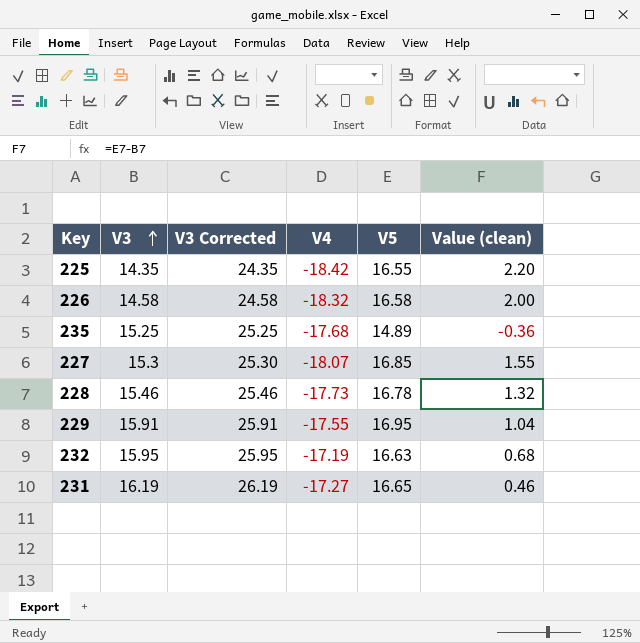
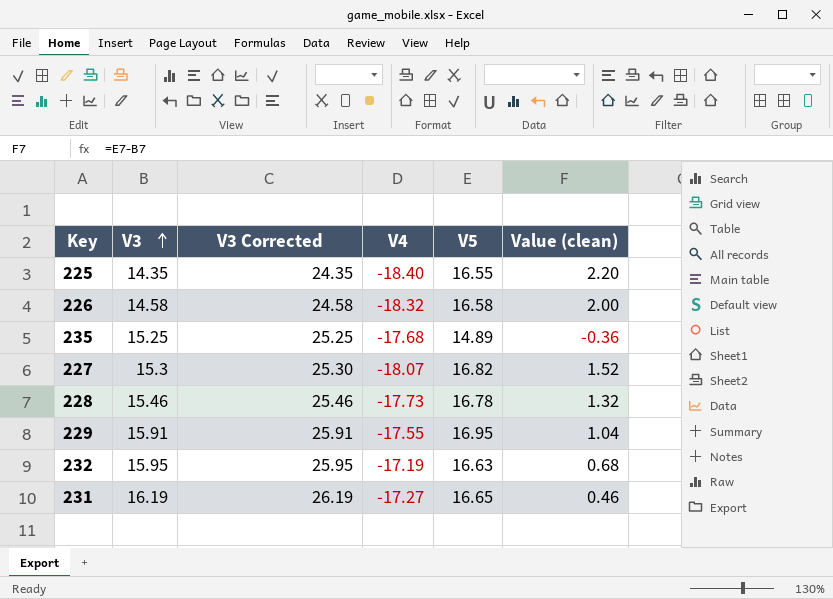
225 | V4: -18.42 -> -18.40
227 | V5: 16.85 -> 16.82
227 | Value (clean): 1.55 -> 1.52

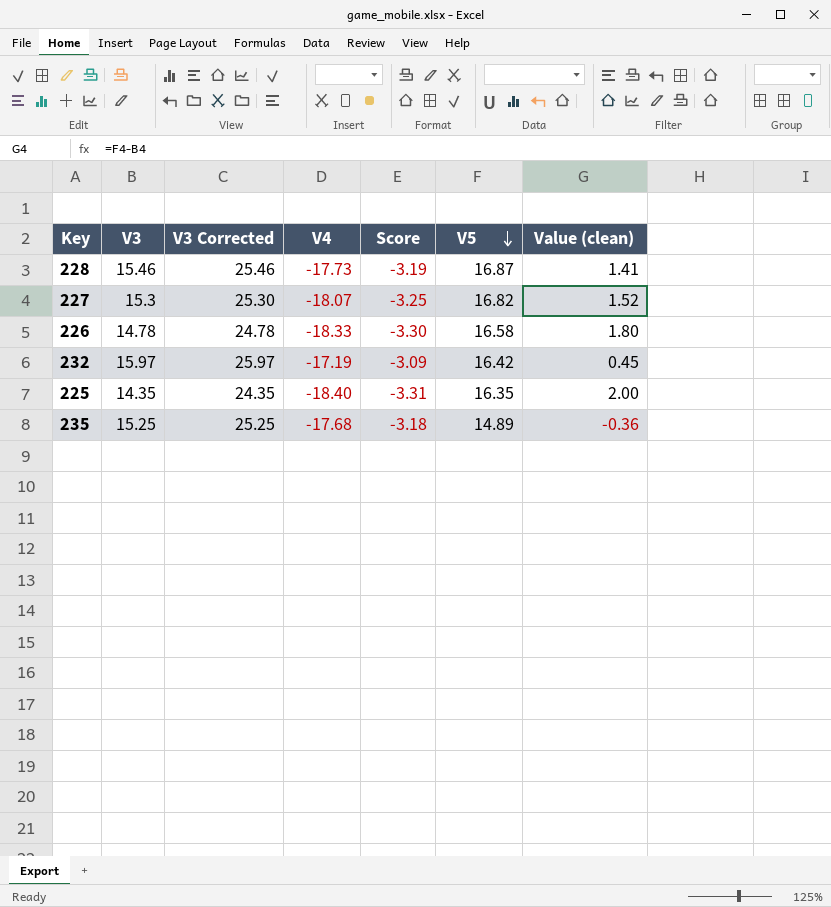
row order: V3 ascending -> V5 descending
column Score | formula: none -> [V4] * 0.18
row 229: 15.91 | 25.91 | -17.55 | 16.95 | 1.04 -> none
row 231: 16.19 | 26.19 | -17.27 | 16.65 | 0.46 -> none
228 | V5: 16.78 -> 16.87
228 | Value (clean): 1.32 -> 1.41
226 | V3: 14.58 -> 14.78
226 | V3 Corrected: 24.58 -> 24.78
226 | V4: -18.32 -> -18.33
226 | Value (clean): 2.00 -> 1.80
232 | V3: 15.95 -> 15.97
232 | V3 Corrected: 25.95 -> 25.97
232 | V5: 16.63 -> 16.42
232 | Value (clean): 0.68 -> 0.45
225 | V5: 16.55 -> 16.35
225 | Value (clean): 2.20 -> 2.00

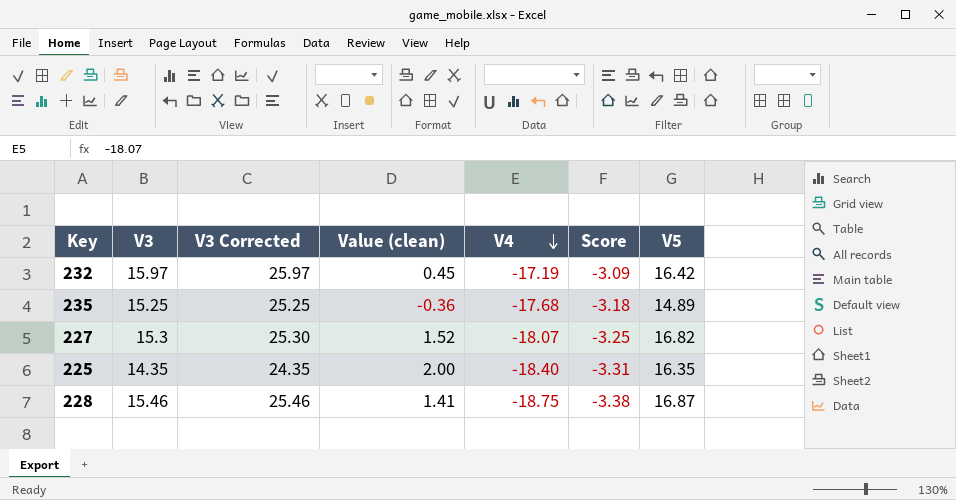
row order: V5 descending -> V4 descending
column Value (clean) | position: 7 -> 4
row 226: 14.78 | 24.78 | -18.33 | -3.30 | 16.58 | 1.80 -> none
228 | V4: -17.73 -> -18.75
228 | Score: -3.19 -> -3.38

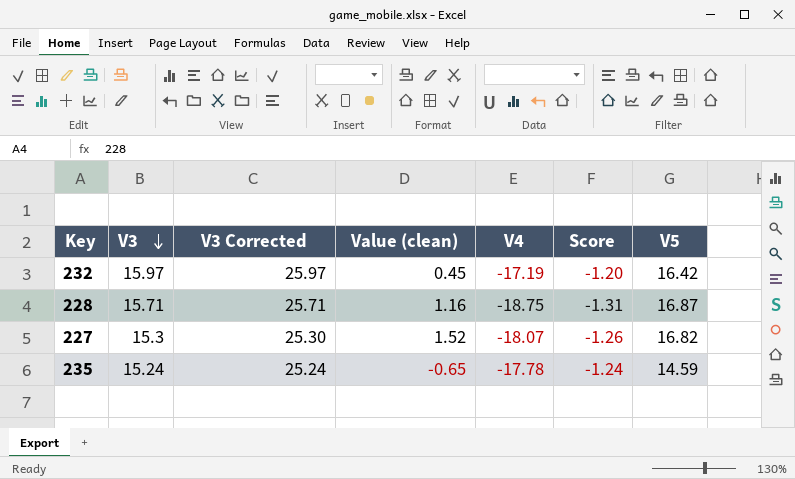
row order: V4 descending -> V3 descending
column Score | formula: [V4] * 0.18 -> [V4] * 0.07
row 225: 14.35 | 24.35 | 2.00 | -18.40 | -3.31 | 16.35 -> none
228 | V3: 15.46 -> 15.71
228 | V3 Corrected: 25.46 -> 25.71
228 | Value (clean): 1.41 -> 1.16
235 | V3: 15.25 -> 15.24
235 | V3 Corrected: 25.25 -> 25.24
235 | Value (clean): -0.36 -> -0.65
235 | V4: -17.68 -> -17.78
235 | V5: 14.89 -> 14.59

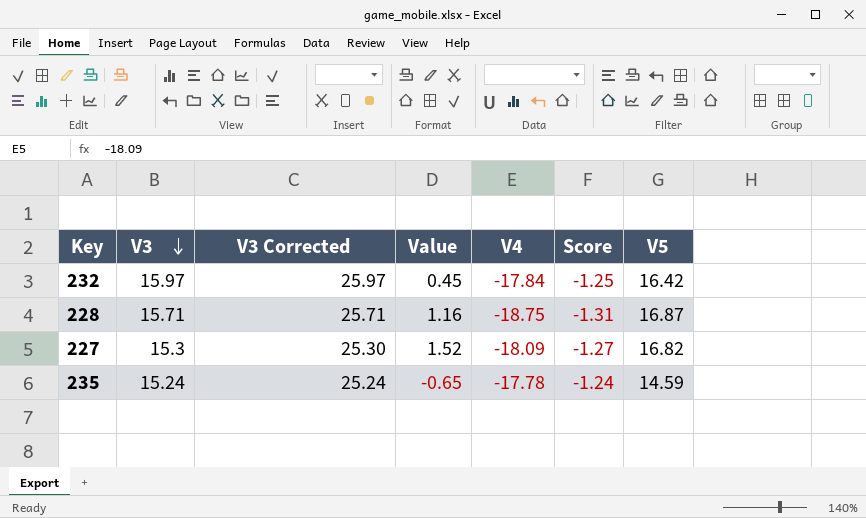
column name: Value (clean) -> Value
232 | V4: -17.19 -> -17.84
232 | Score: -1.20 -> -1.25
227 | V4: -18.07 -> -18.09
227 | Score: -1.26 -> -1.27

